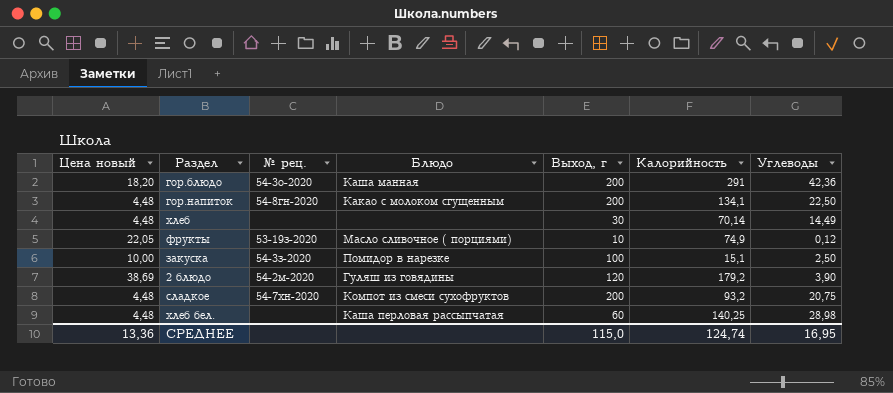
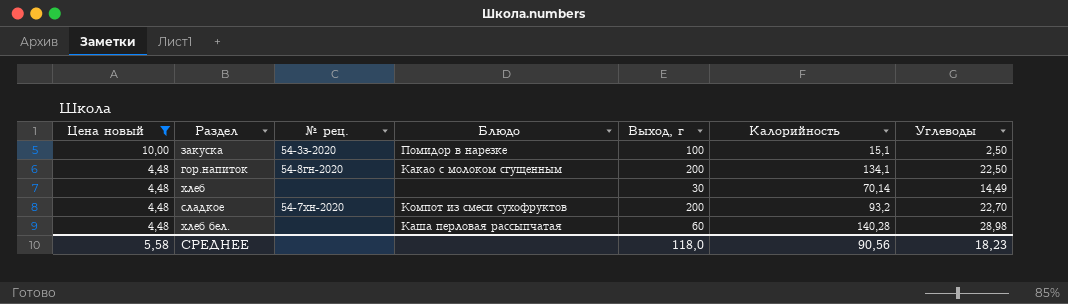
filter: none -> Цена новый <= 10,00
row order: none -> Цена новый descending
сладкое | Углеводы: 20,75 -> 22,70
хлеб бел. | Калорийность: 140,25 -> 140,28
СРЕДНЕЕ | Цена новый: 13,36 -> 5,58
СРЕДНЕЕ | Выход, г: 115,0 -> 118,0
СРЕДНЕЕ | Калорийность: 124,74 -> 90,56
СРЕДНЕЕ | Углеводы: 16,95 -> 18,23

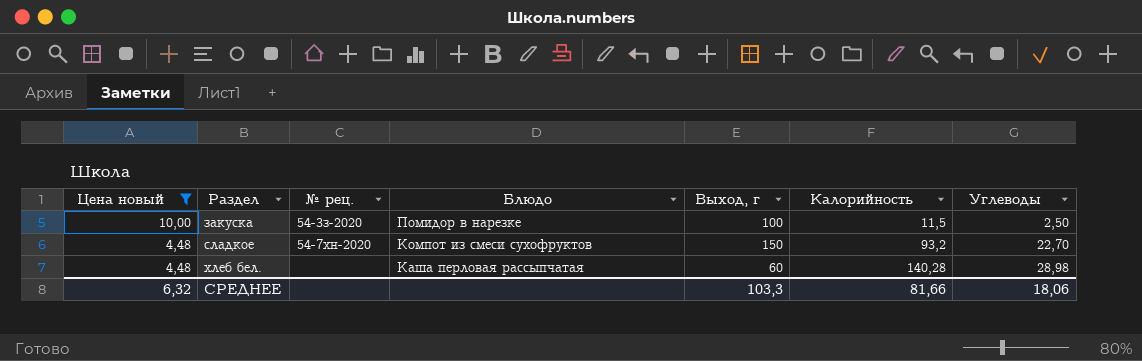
row гор.напиток: 4,48 | 54-8гн-2020 | Какао с молоком сгущенным | 200 | 134,1 | 22,50 -> none
row хлеб: 4,48 | none | none | 30 | 70,14 | 14,49 -> none
закуска | Калорийность: 15,1 -> 11,5
сладкое | Выход, г: 200 -> 150
СРЕДНЕЕ | Цена новый: 5,58 -> 6,32
СРЕДНЕЕ | Выход, г: 118,0 -> 103,3
СРЕДНЕЕ | Калорийность: 90,56 -> 81,66
СРЕДНЕЕ | Углеводы: 18,23 -> 18,06

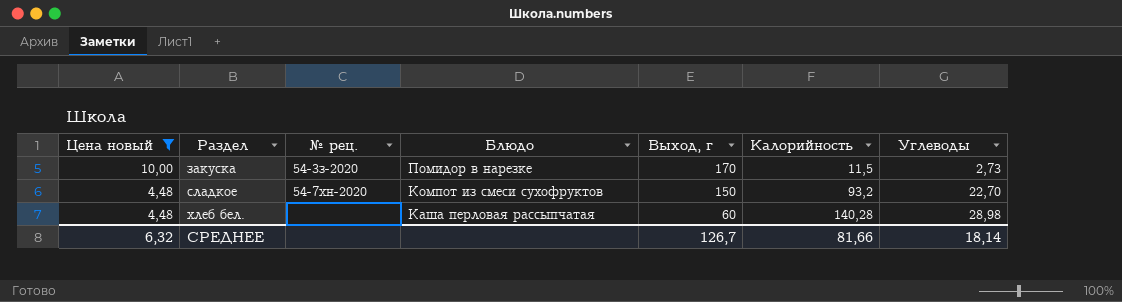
закуска | Выход, г: 100 -> 170
закуска | Углеводы: 2,50 -> 2,73
СРЕДНЕЕ | Выход, г: 103,3 -> 126,7
СРЕДНЕЕ | Углеводы: 18,06 -> 18,14

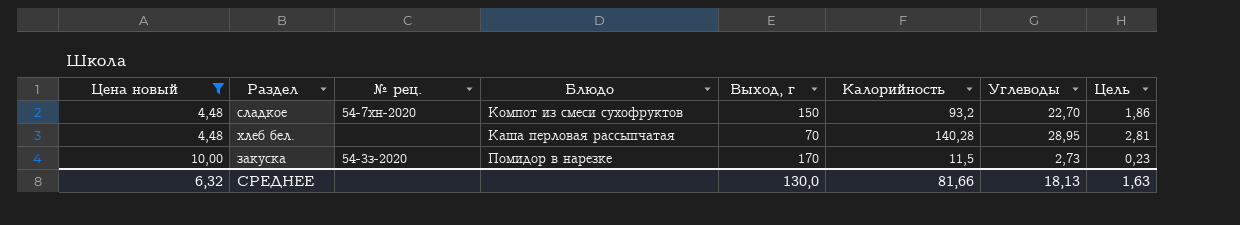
row order: Цена новый descending -> Цена новый ascending
column Цель | formula: none -> [Калорийность] * 0,02
хлеб бел. | Выход, г: 60 -> 70
хлеб бел. | Углеводы: 28,98 -> 28,95
СРЕДНЕЕ | Выход, г: 126,7 -> 130,0
СРЕДНЕЕ | Углеводы: 18,14 -> 18,13

